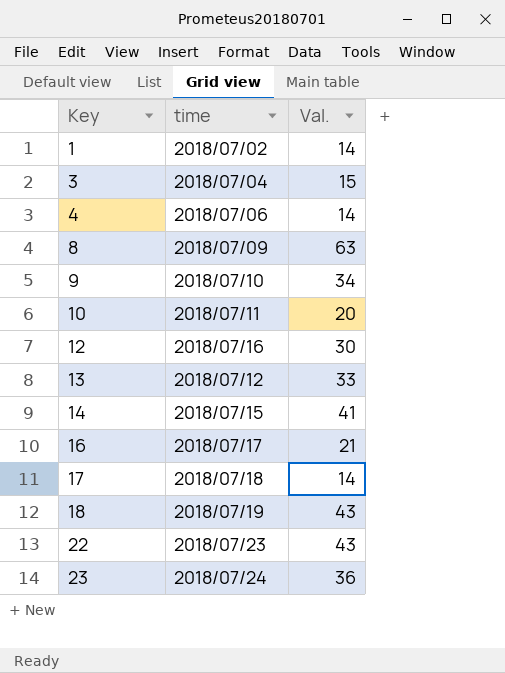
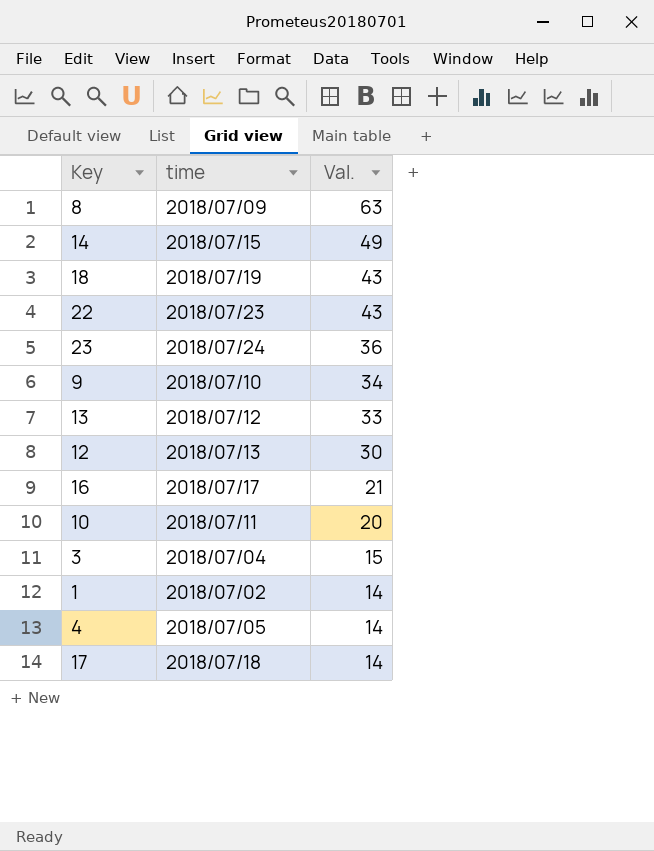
row order: Key ascending -> Val. descending
14 | Val.: 41 -> 49
12 | time: 2018/07/16 -> 2018/07/13
4 | time: 2018/07/06 -> 2018/07/05

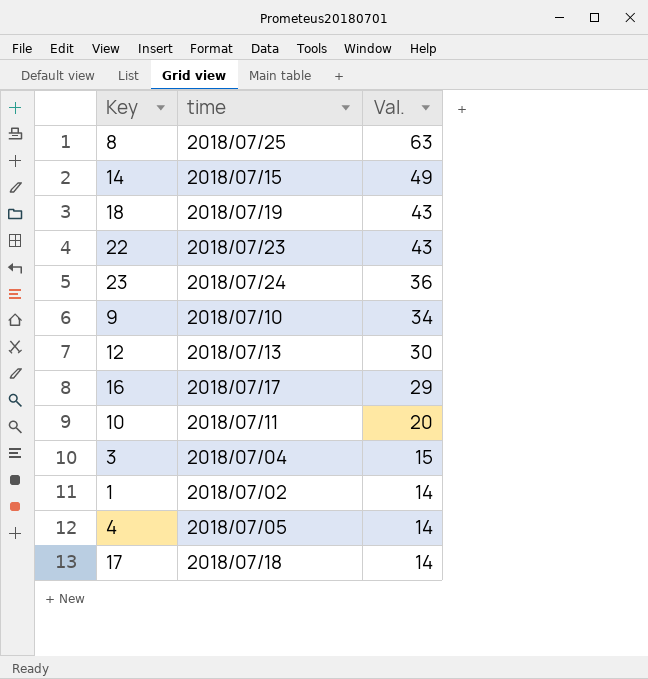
row 13: 2018/07/12 | 33 -> none
8 | time: 2018/07/09 -> 2018/07/25
16 | Val.: 21 -> 29

